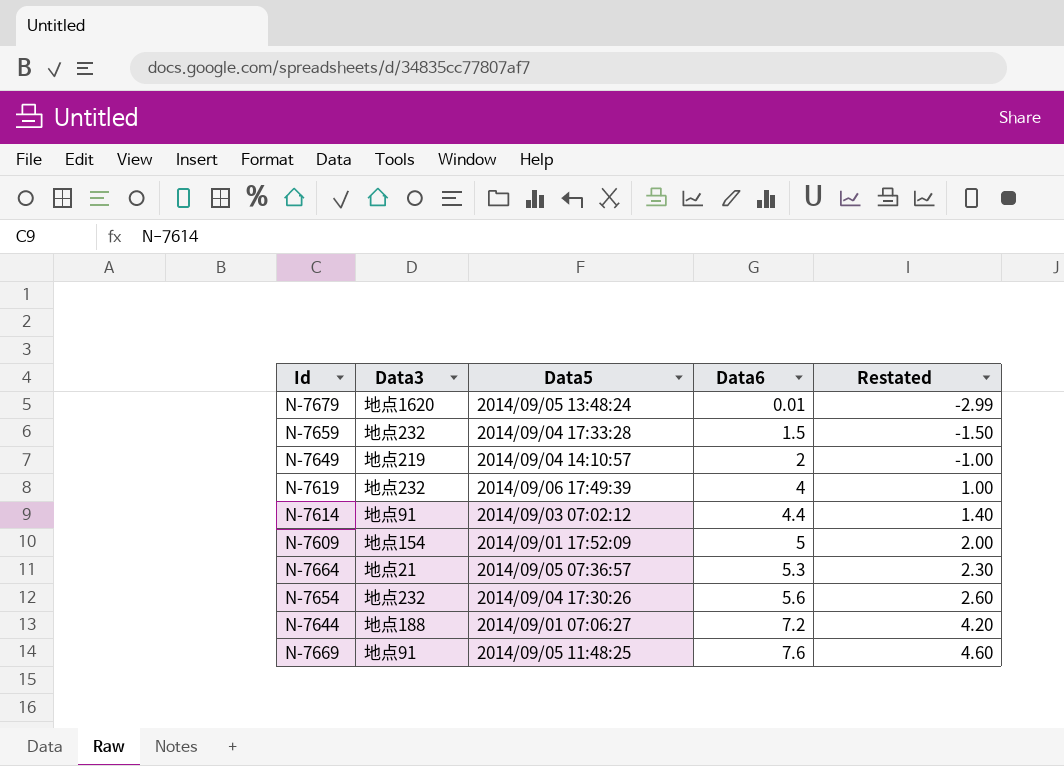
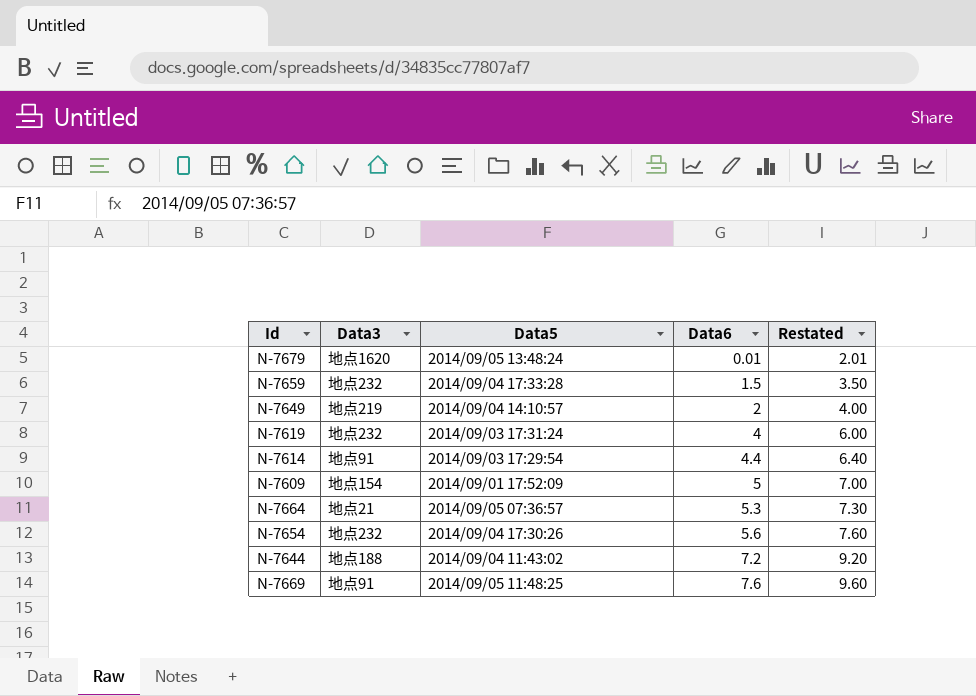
column Restated | formula: [Data6] - 3 -> [Data6] + 2
N-7619 | Data5: 2014/09/06 17:49:39 -> 2014/09/03 17:31:24
N-7614 | Data5: 2014/09/03 07:02:12 -> 2014/09/03 17:29:54
N-7644 | Data5: 2014/09/01 07:06:27 -> 2014/09/04 11:43:02

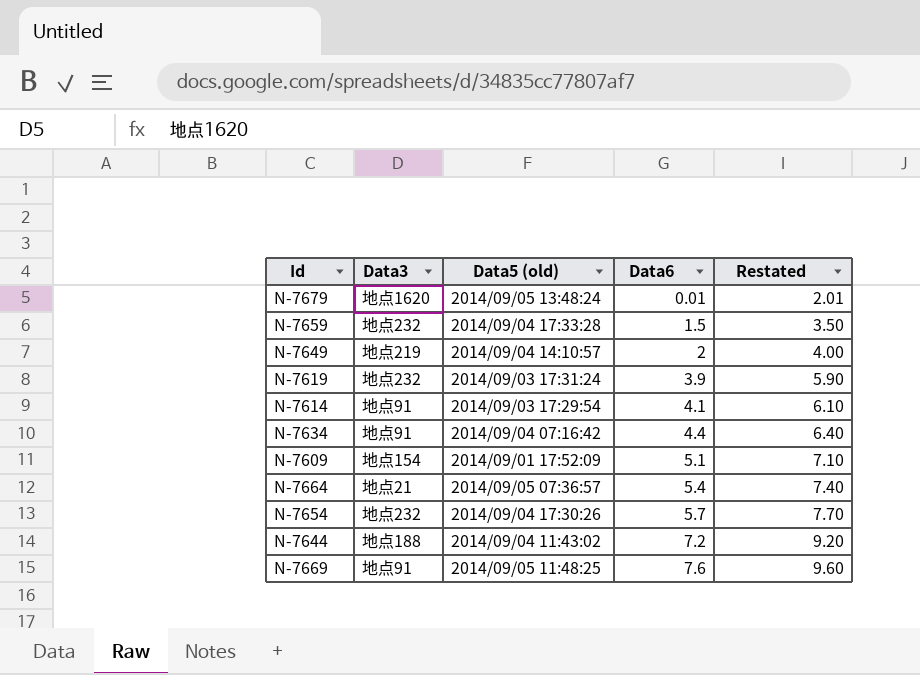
column name: Data5 -> Data5 (old)
N-7619 | Data6: 4 -> 3.9
N-7619 | Restated: 6.00 -> 5.90
N-7614 | Data6: 4.4 -> 4.1
N-7614 | Restated: 6.40 -> 6.10
row N-7634: none -> 地点91 | 2014/09/04 07:16:42 | 4.4 | 6.40
N-7609 | Data6: 5 -> 5.1
N-7609 | Restated: 7.00 -> 7.10
N-7664 | Data6: 5.3 -> 5.4
N-7664 | Restated: 7.30 -> 7.40
N-7654 | Data6: 5.6 -> 5.7
N-7654 | Restated: 7.60 -> 7.70

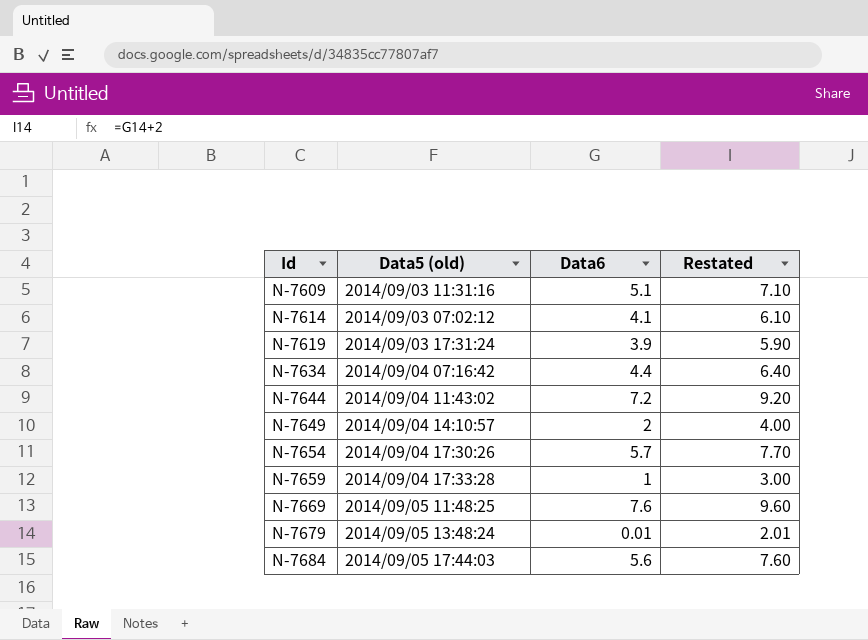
row order: Data6 ascending -> Id ascending
column Data3 | position: 2 -> none
row N-7664: 地点21 | 2014/09/05 07:36:57 | 5.4 | 7.40 -> none
N-7609 | Data5 (old): 2014/09/01 17:52:09 -> 2014/09/03 11:31:16
N-7614 | Data5 (old): 2014/09/03 17:29:54 -> 2014/09/03 07:02:12
N-7659 | Data6: 1.5 -> 1
N-7659 | Restated: 3.50 -> 3.00
row N-7684: none -> 2014/09/05 17:44:03 | 5.6 | 7.60

